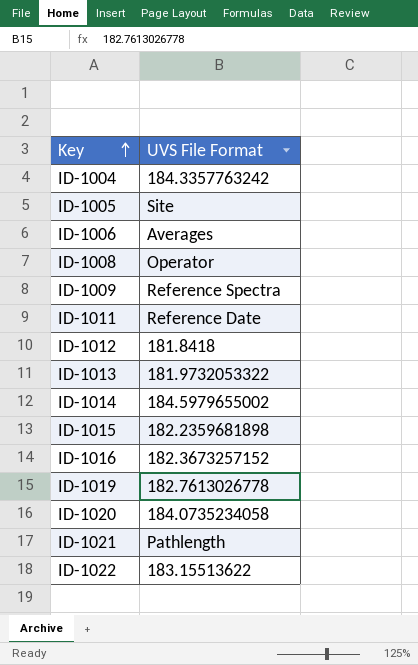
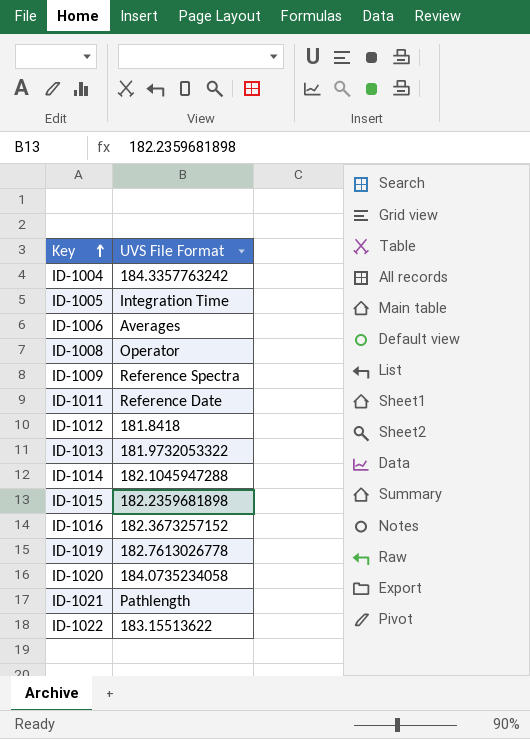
ID-1005 | UVS File Format: Site -> Integration Time
ID-1014 | UVS File Format: 184.5979655002 -> 182.1045947288

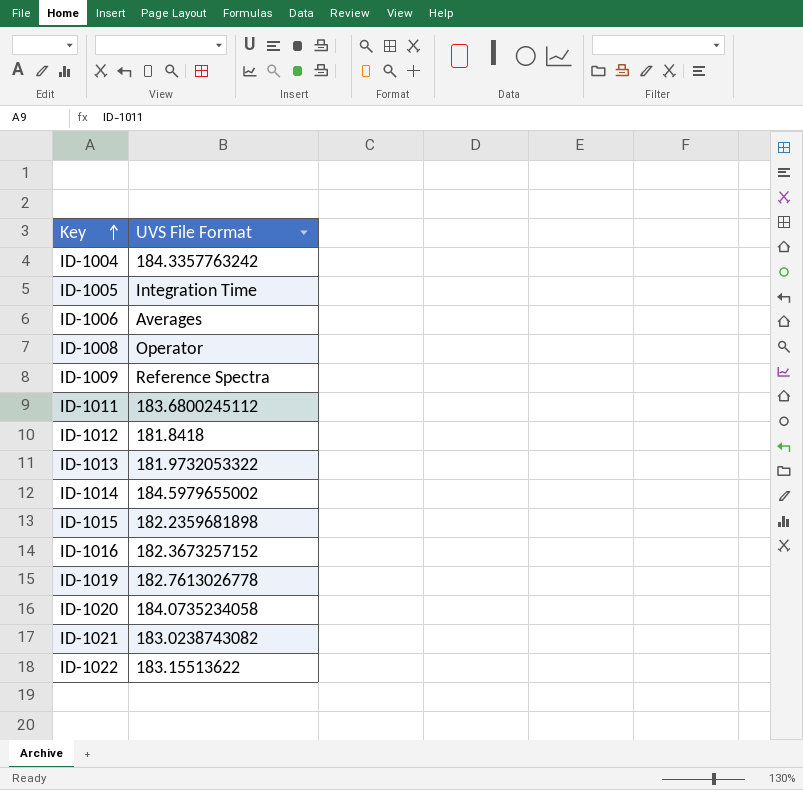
ID-1011 | UVS File Format: Reference Date -> 183.6800245112
ID-1014 | UVS File Format: 182.1045947288 -> 184.5979655002
ID-1021 | UVS File Format: Pathlength -> 183.0238743082

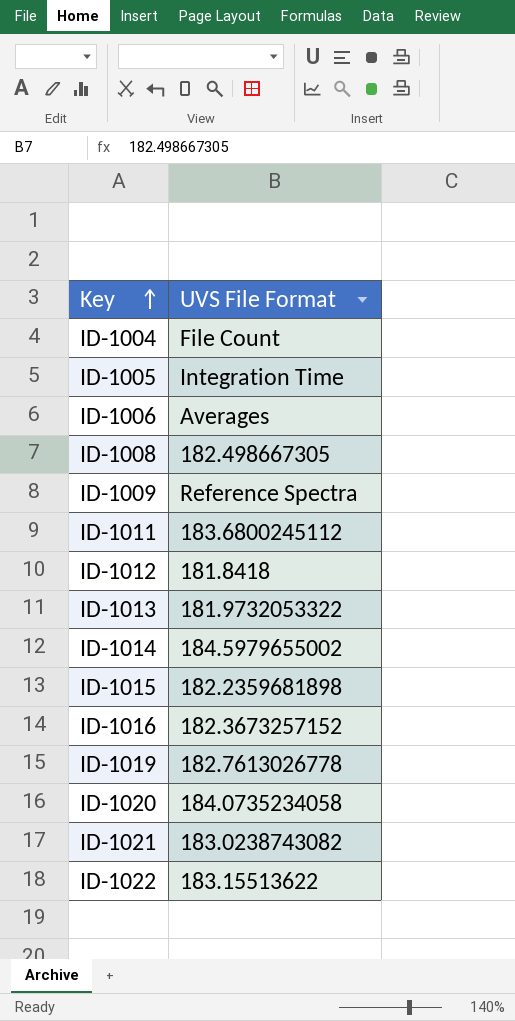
ID-1004 | UVS File Format: 184.3357763242 -> File Count
ID-1008 | UVS File Format: Operator -> 182.498667305

